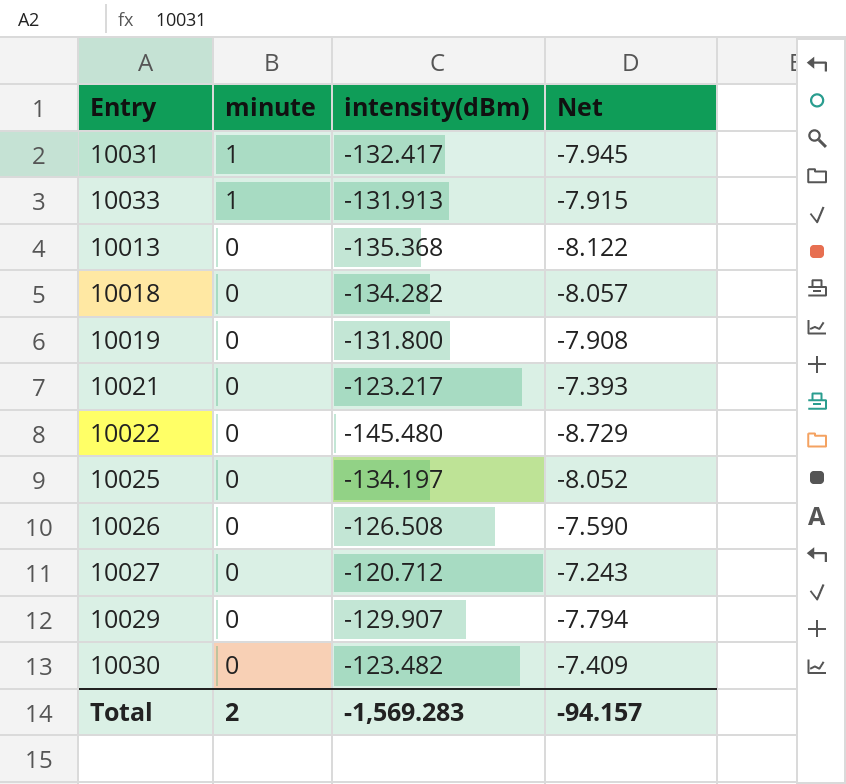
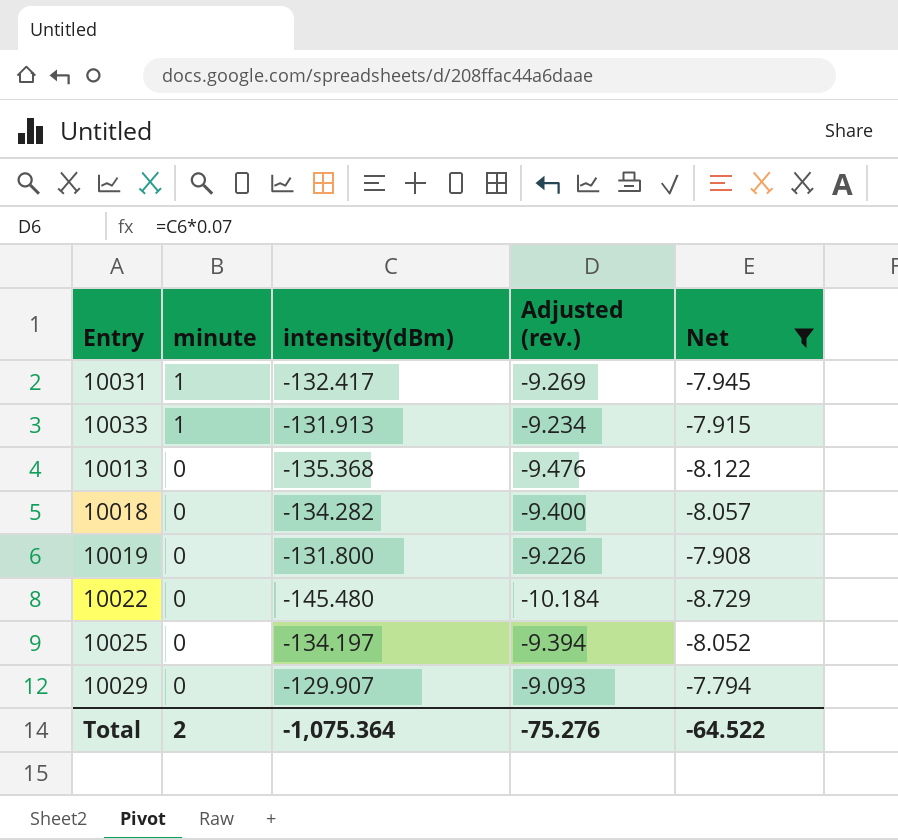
filter: none -> Net <= -7.794
column Adjusted (rev.) | formula: none -> [intensity(dBm)] * 0.07
Total | intensity(dBm): -1,569.283 -> -1,075.364
Total | Net: -94.157 -> -64.522

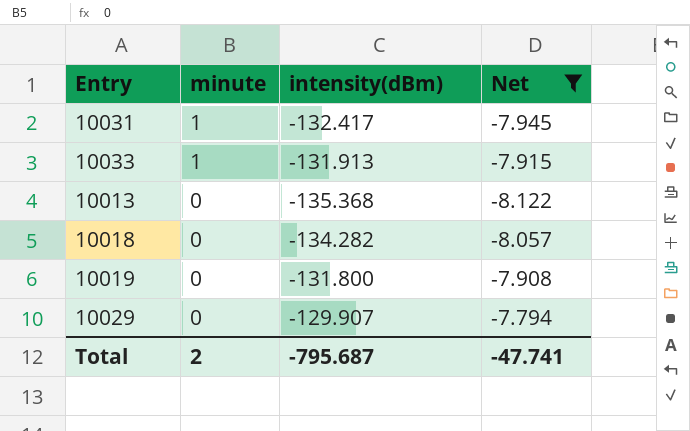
column Adjusted (rev.) | formula: [intensity(dBm)] * 0.07 -> none
row 10022: 0 | -145.480 | -10.184 | -8.729 -> none
row 10025: 0 | -134.197 | -9.394 | -8.052 -> none
Total | intensity(dBm): -1,075.364 -> -795.687
Total | Net: -64.522 -> -47.741

